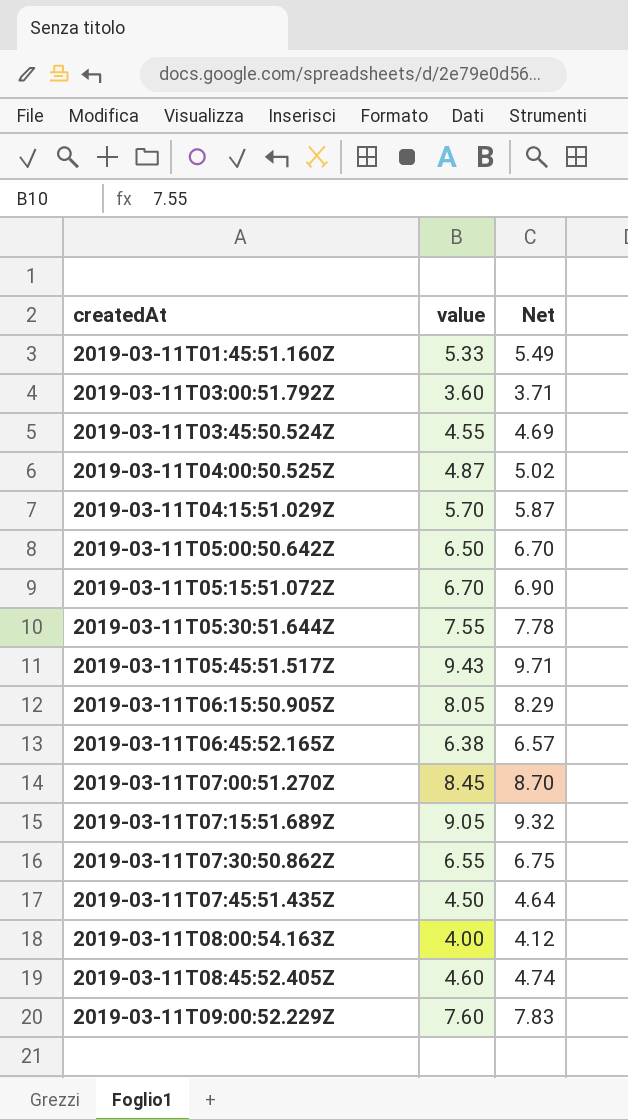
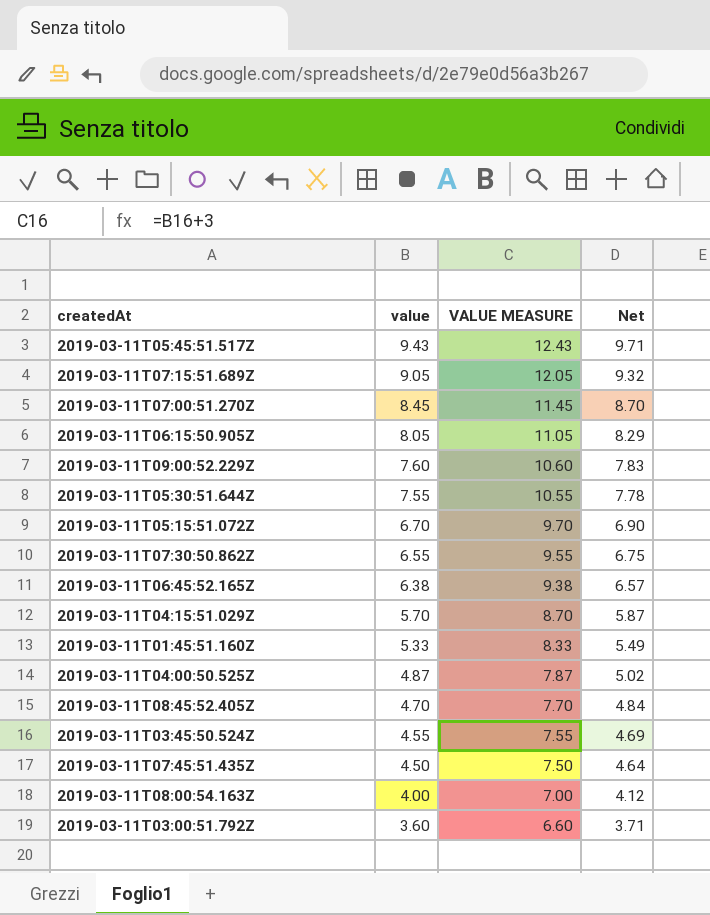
row order: createdAt ascending -> value descending
column VALUE MEASURE | formula: none -> [value] + 3
row 2019-03-11T05:00:50.642Z: 6.50 | 6.70 -> none
2019-03-11T08:45:52.405Z | value: 4.60 -> 4.70
2019-03-11T08:45:52.405Z | Net: 4.74 -> 4.84

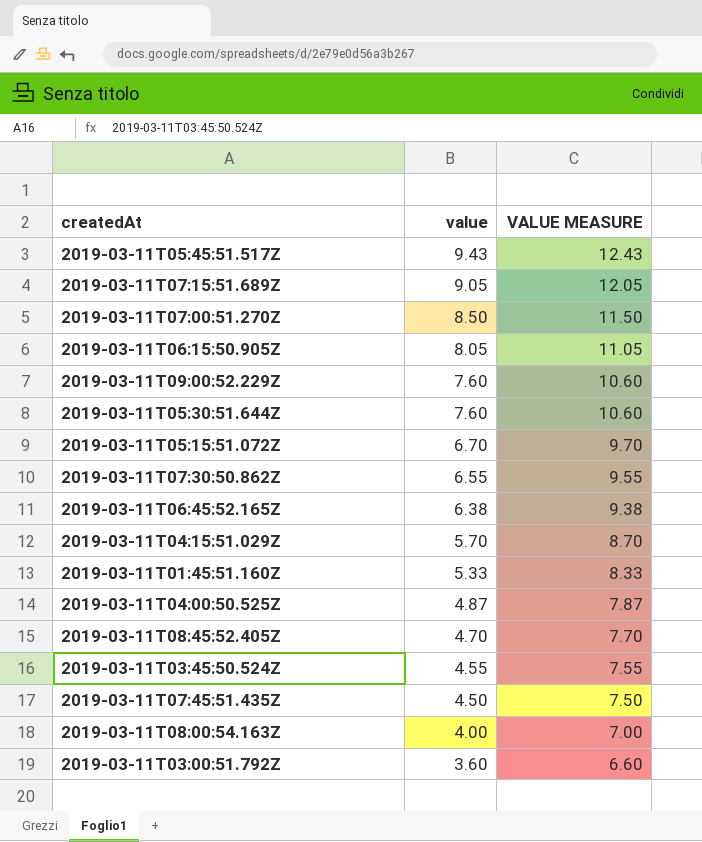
column Net | formula: [value] * 1.03 -> none
2019-03-11T07:00:51.270Z | value: 8.45 -> 8.50
2019-03-11T07:00:51.270Z | VALUE MEASURE: 11.45 -> 11.50
2019-03-11T05:30:51.644Z | value: 7.55 -> 7.60
2019-03-11T05:30:51.644Z | VALUE MEASURE: 10.55 -> 10.60

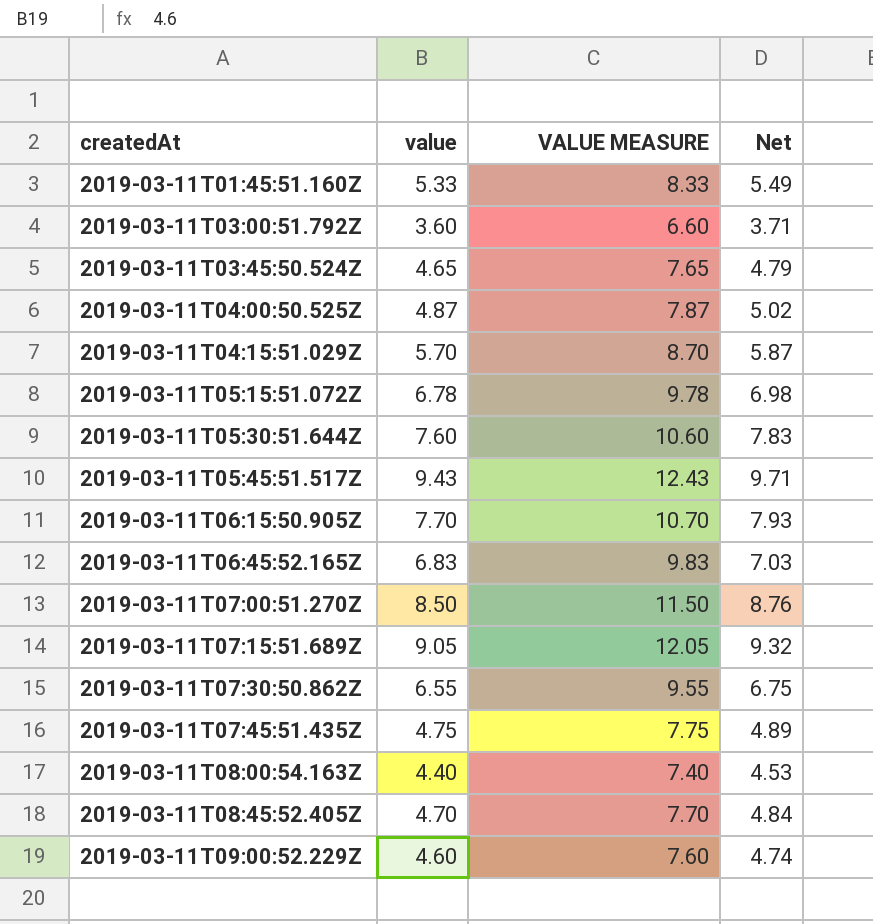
row order: value descending -> createdAt ascending
column Net | formula: none -> [value] * 1.03
2019-03-11T03:45:50.524Z | value: 4.55 -> 4.65
2019-03-11T03:45:50.524Z | VALUE MEASURE: 7.55 -> 7.65
2019-03-11T05:15:51.072Z | value: 6.70 -> 6.78
2019-03-11T05:15:51.072Z | VALUE MEASURE: 9.70 -> 9.78
2019-03-11T06:15:50.905Z | value: 8.05 -> 7.70
2019-03-11T06:15:50.905Z | VALUE MEASURE: 11.05 -> 10.70
2019-03-11T06:45:52.165Z | value: 6.38 -> 6.83
2019-03-11T06:45:52.165Z | VALUE MEASURE: 9.38 -> 9.83
2019-03-11T07:45:51.435Z | value: 4.50 -> 4.75
2019-03-11T07:45:51.435Z | VALUE MEASURE: 7.50 -> 7.75
2019-03-11T08:00:54.163Z | value: 4.00 -> 4.40
2019-03-11T08:00:54.163Z | VALUE MEASURE: 7.00 -> 7.40
2019-03-11T09:00:52.229Z | value: 7.60 -> 4.60
2019-03-11T09:00:52.229Z | VALUE MEASURE: 10.60 -> 7.60

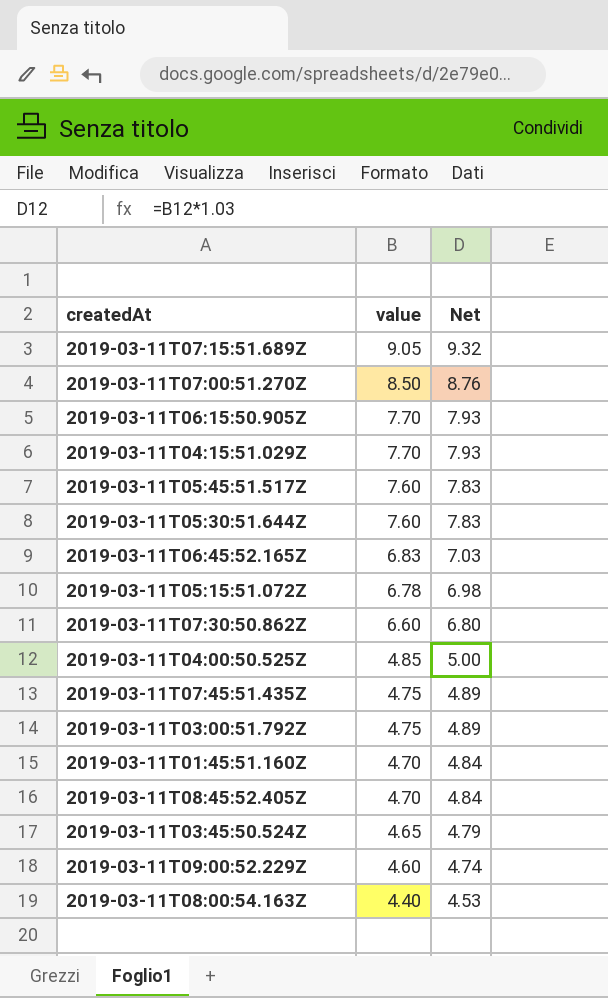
row order: createdAt ascending -> value descending
column VALUE MEASURE | formula: [value] + 3 -> none
2019-03-11T04:15:51.029Z | value: 5.70 -> 7.70
2019-03-11T04:15:51.029Z | Net: 5.87 -> 7.93
2019-03-11T05:45:51.517Z | value: 9.43 -> 7.60
2019-03-11T05:45:51.517Z | Net: 9.71 -> 7.83
2019-03-11T07:30:50.862Z | value: 6.55 -> 6.60
2019-03-11T07:30:50.862Z | Net: 6.75 -> 6.80
2019-03-11T04:00:50.525Z | value: 4.87 -> 4.85
2019-03-11T04:00:50.525Z | Net: 5.02 -> 5.00
2019-03-11T03:00:51.792Z | value: 3.60 -> 4.75
2019-03-11T03:00:51.792Z | Net: 3.71 -> 4.89
2019-03-11T01:45:51.160Z | value: 5.33 -> 4.70
2019-03-11T01:45:51.160Z | Net: 5.49 -> 4.84

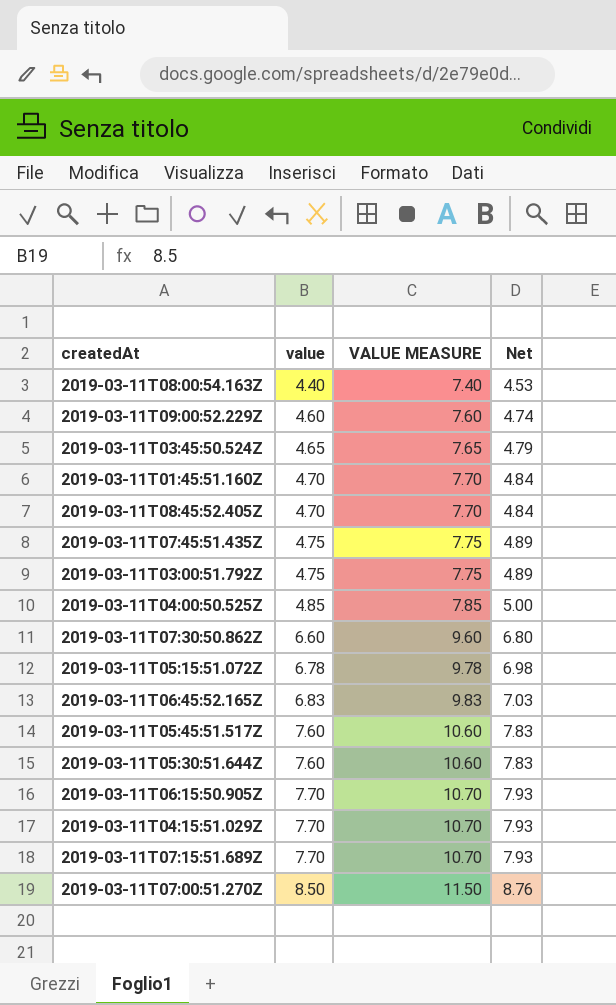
row order: value descending -> value ascending
column VALUE MEASURE | formula: none -> [value] + 3
2019-03-11T07:15:51.689Z | value: 9.05 -> 7.70
2019-03-11T07:15:51.689Z | Net: 9.32 -> 7.93

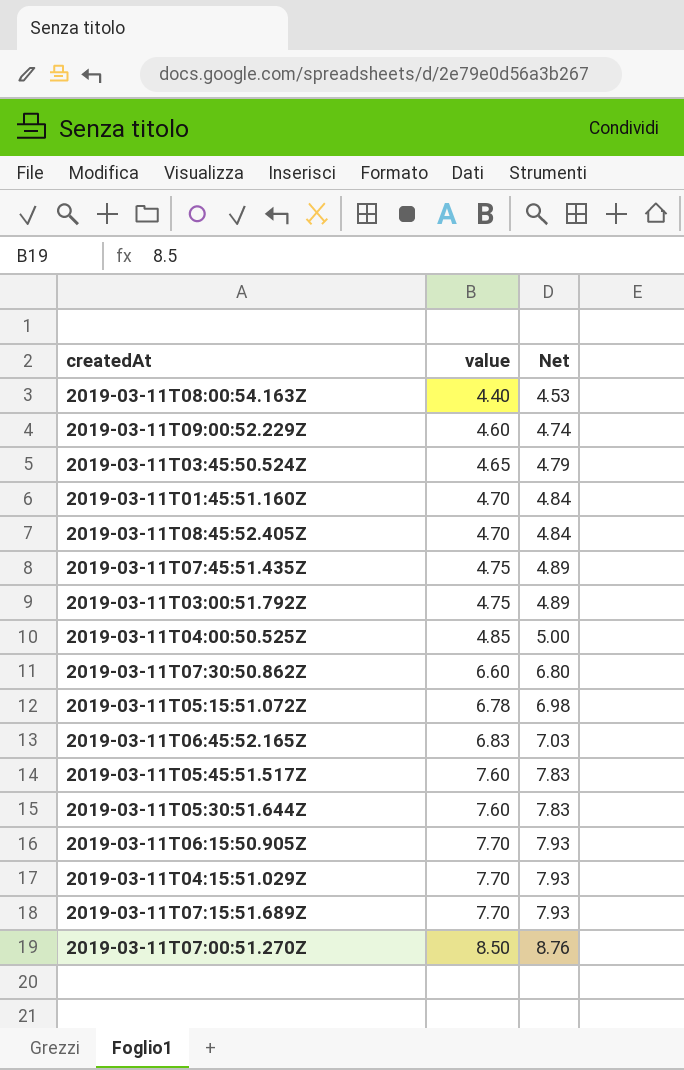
column VALUE MEASURE | formula: [value] + 3 -> none

